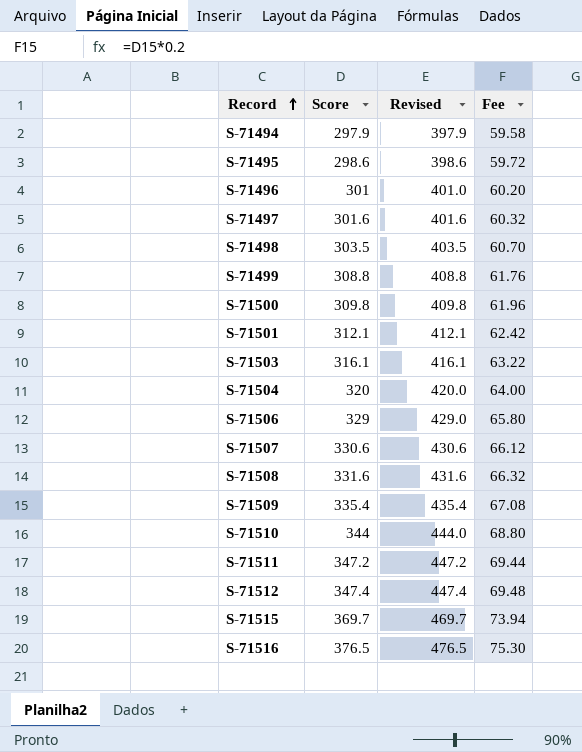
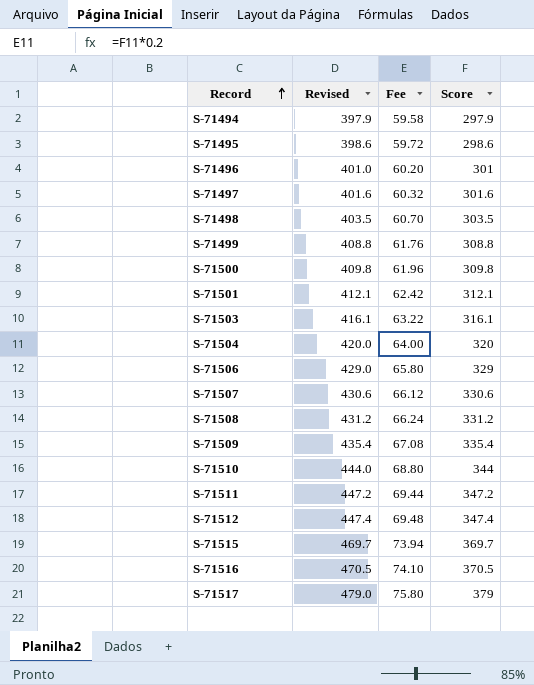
column Score | position: 2 -> 4
S-71508 | Revised: 431.6 -> 431.2
S-71508 | Fee: 66.32 -> 66.24
S-71508 | Score: 331.6 -> 331.2
S-71516 | Revised: 476.5 -> 470.5
S-71516 | Fee: 75.30 -> 74.10
S-71516 | Score: 376.5 -> 370.5
row S-71517: none -> 479.0 | 75.80 | 379

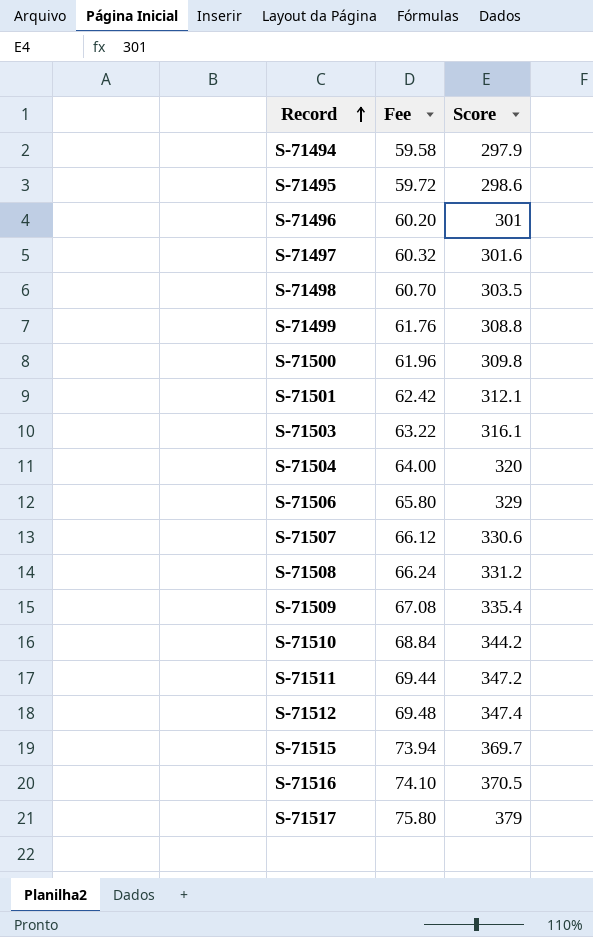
column Revised | formula: [Score] + 100 -> none
S-71510 | Fee: 68.80 -> 68.84
S-71510 | Score: 344 -> 344.2

